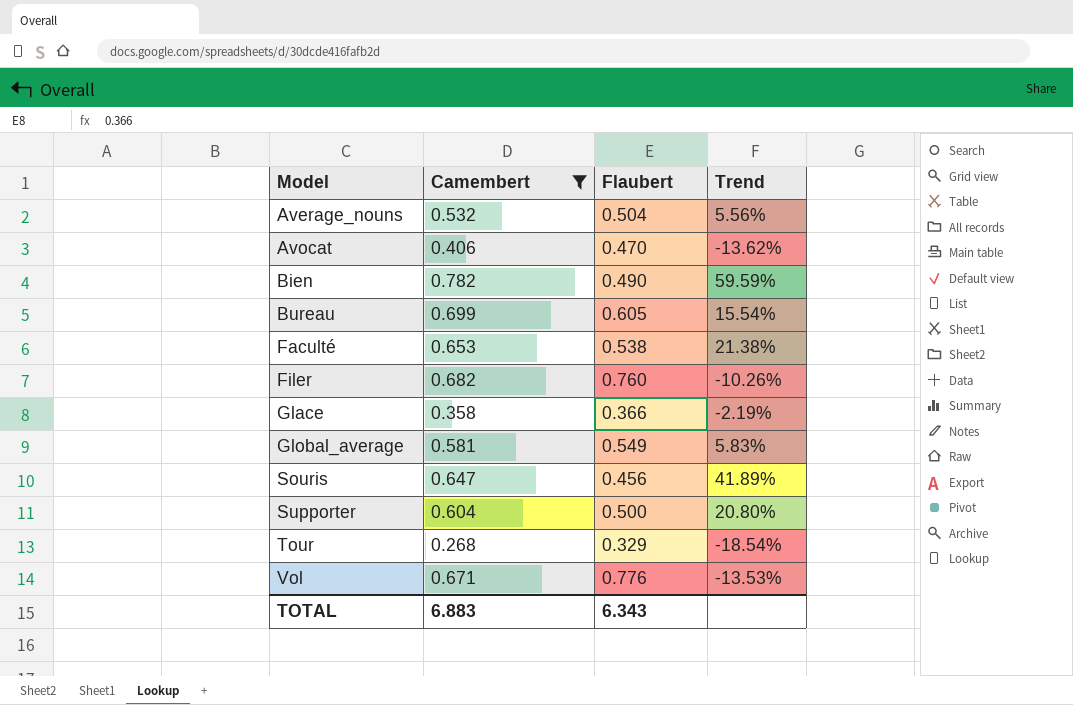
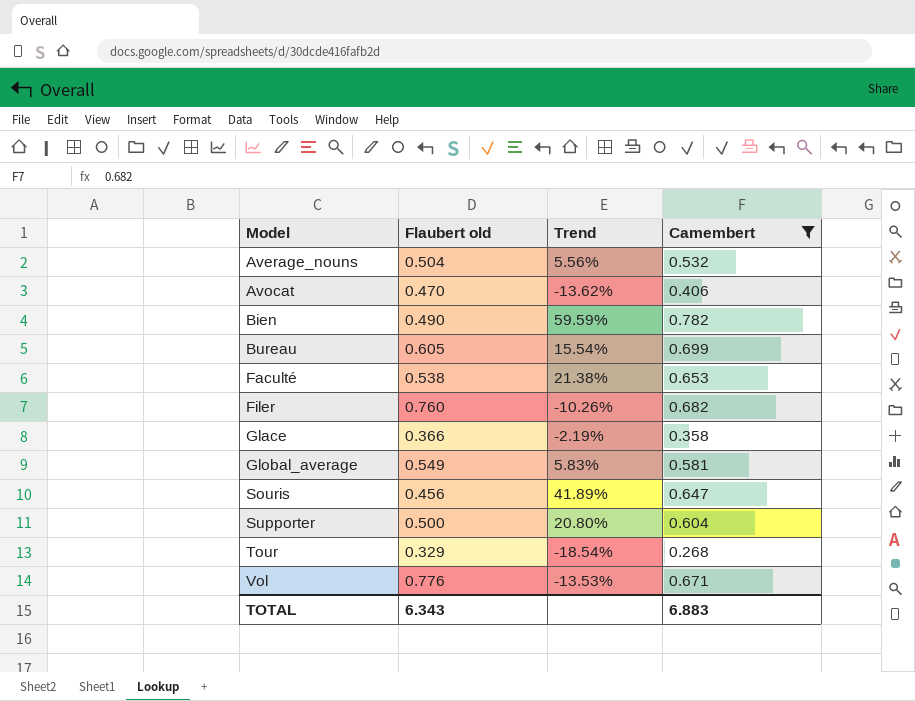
column name: Flaubert -> Flaubert old
column Camembert | position: 2 -> 4

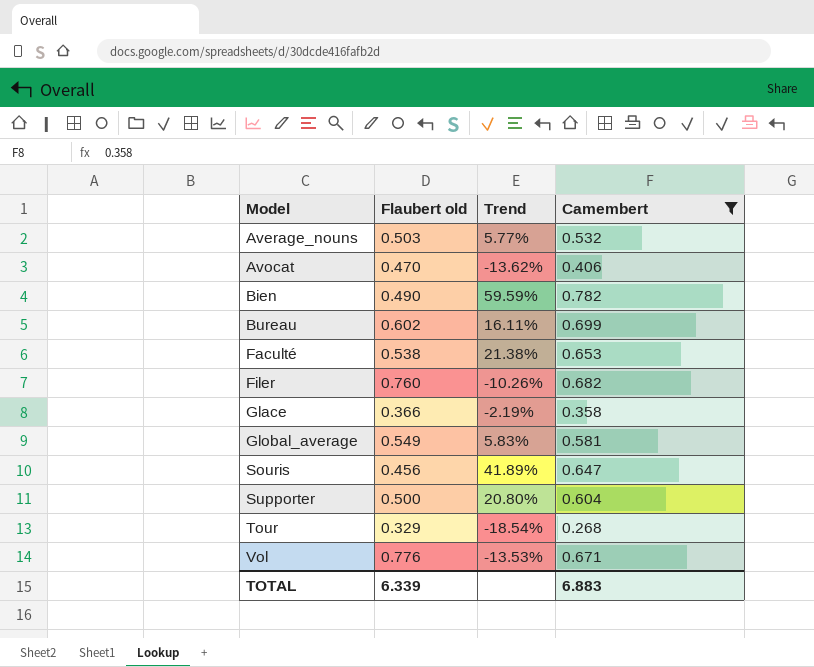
Average_nouns | Flaubert old: 0.504 -> 0.503
Average_nouns | Trend: 5.56% -> 5.77%
Bureau | Flaubert old: 0.605 -> 0.602
Bureau | Trend: 15.54% -> 16.11%
TOTAL | Flaubert old: 6.343 -> 6.339

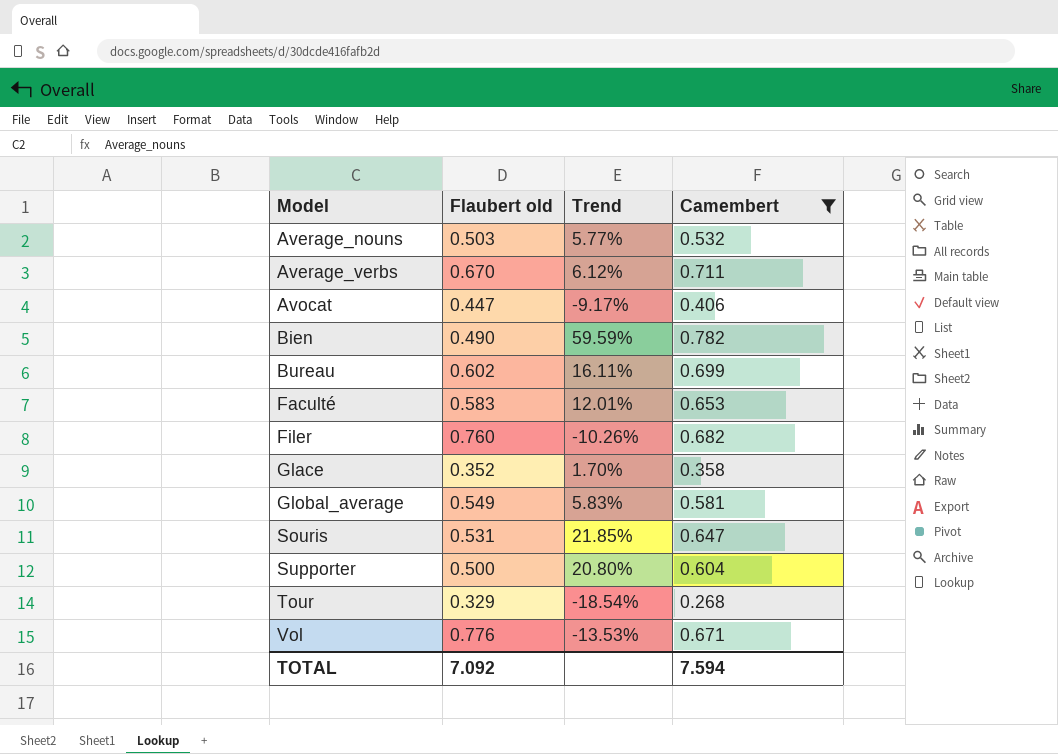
row Average_verbs: none -> 0.670 | 6.12% | 0.711
Avocat | Flaubert old: 0.470 -> 0.447
Avocat | Trend: -13.62% -> -9.17%
Faculté | Flaubert old: 0.538 -> 0.583
Faculté | Trend: 21.38% -> 12.01%
Glace | Flaubert old: 0.366 -> 0.352
Glace | Trend: -2.19% -> 1.70%
Souris | Flaubert old: 0.456 -> 0.531
Souris | Trend: 41.89% -> 21.85%
TOTAL | Flaubert old: 6.339 -> 7.092
TOTAL | Camembert: 6.883 -> 7.594

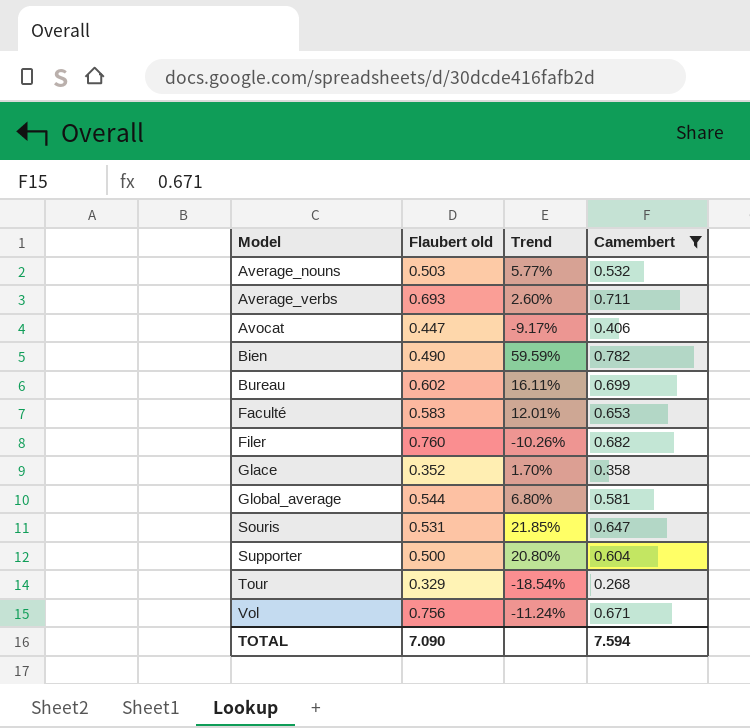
Average_verbs | Flaubert old: 0.670 -> 0.693
Average_verbs | Trend: 6.12% -> 2.60%
Global_average | Flaubert old: 0.549 -> 0.544
Global_average | Trend: 5.83% -> 6.80%
Vol | Flaubert old: 0.776 -> 0.756
Vol | Trend: -13.53% -> -11.24%
TOTAL | Flaubert old: 7.092 -> 7.090

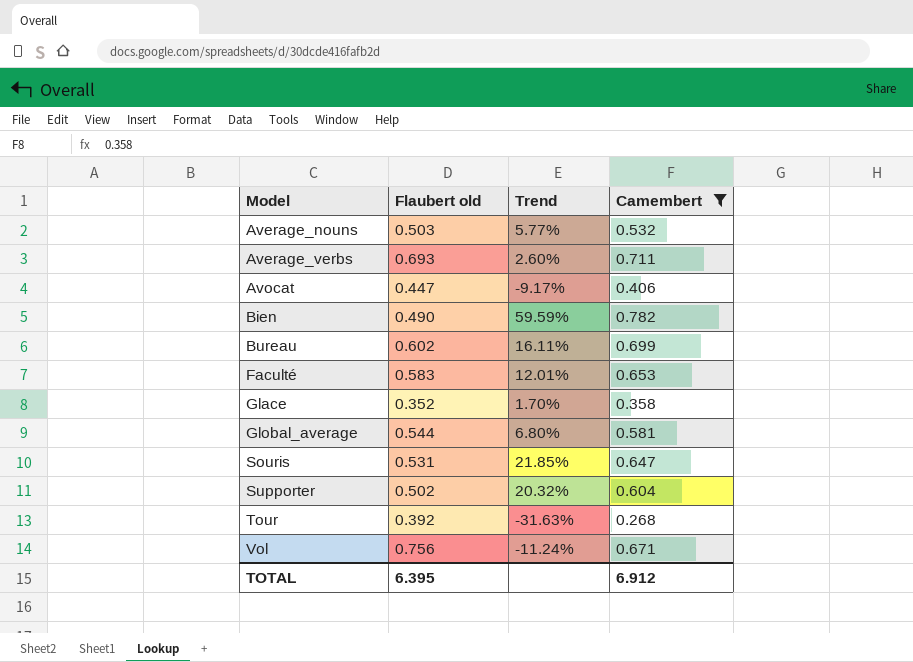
row Filer: 0.760 | -10.26% | 0.682 -> none
Supporter | Flaubert old: 0.500 -> 0.502
Supporter | Trend: 20.80% -> 20.32%
Tour | Flaubert old: 0.329 -> 0.392
Tour | Trend: -18.54% -> -31.63%
TOTAL | Flaubert old: 7.090 -> 6.395
TOTAL | Camembert: 7.594 -> 6.912

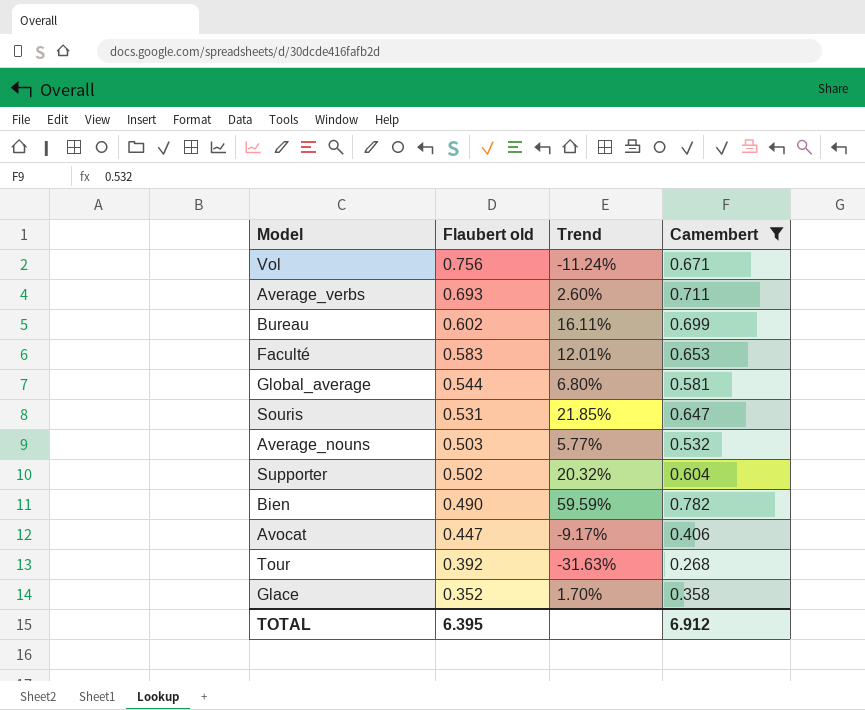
row order: Model ascending -> Flaubert old descending

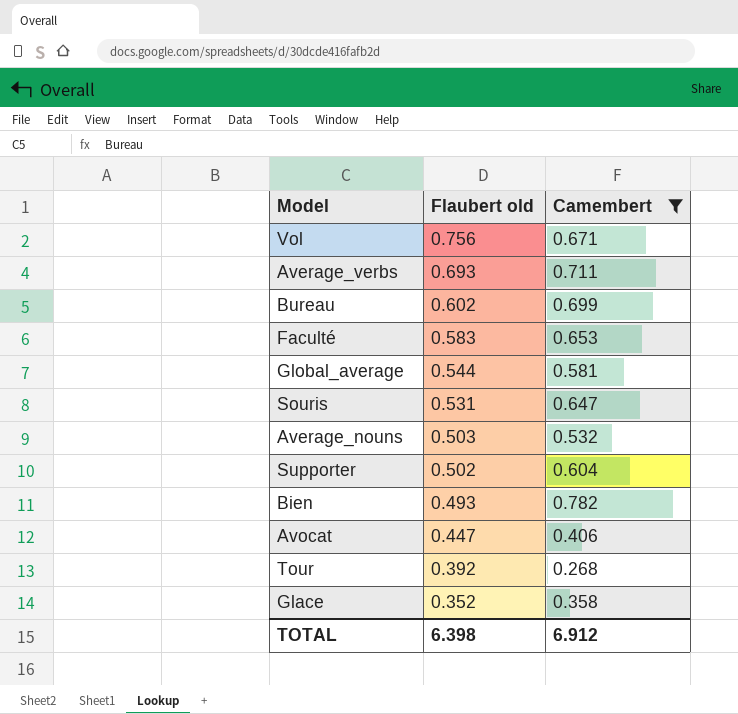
column Trend | formula: ([Camembert] - [Flaubert old]) / [Flaubert old] -> none
Bien | Flaubert old: 0.490 -> 0.493
TOTAL | Flaubert old: 6.395 -> 6.398

